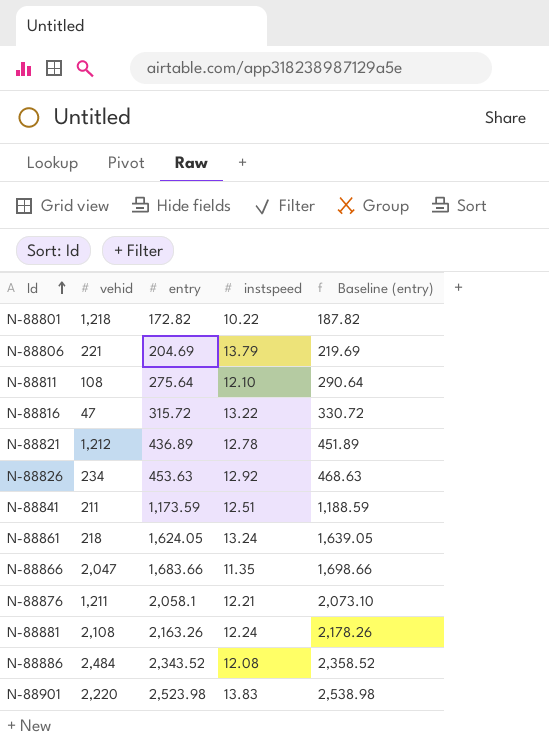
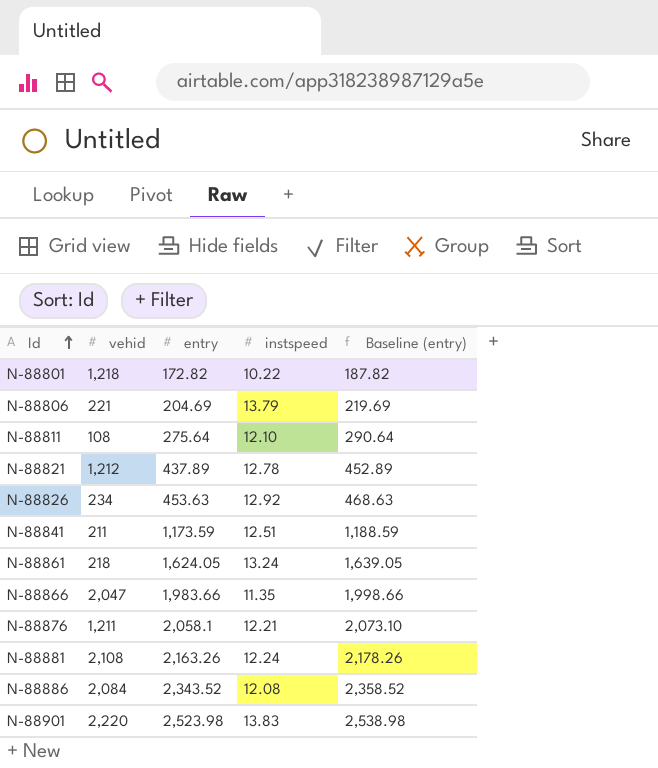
row N-88816: 47 | 315.72 | 13.22 | 330.72 -> none
N-88821 | entry: 436.89 -> 437.89
N-88821 | Baseline (entry): 451.89 -> 452.89
N-88866 | entry: 1,683.66 -> 1,983.66
N-88866 | Baseline (entry): 1,698.66 -> 1,998.66
N-88886 | vehid: 2,484 -> 2,084

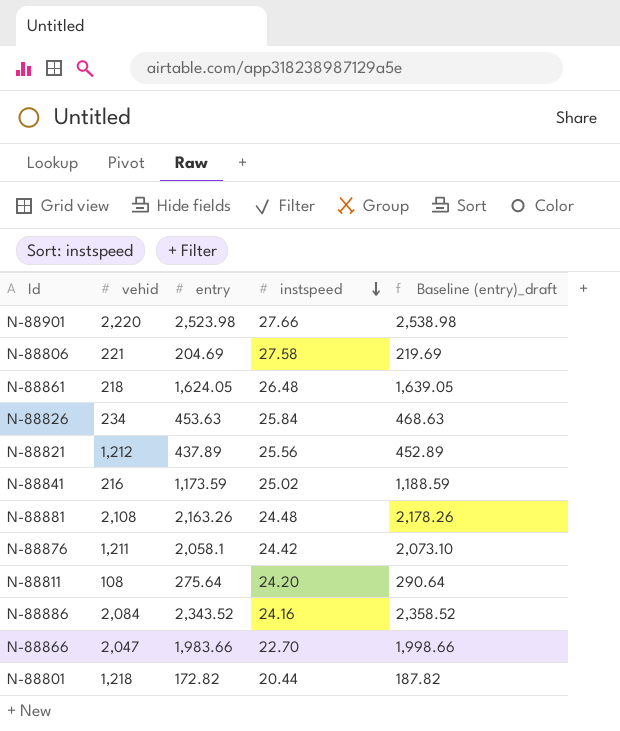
row order: Id ascending -> instspeed descending
column name: Baseline (entry) -> Baseline (entry)_draft
N-88901 | instspeed: 13.83 -> 27.66
N-88806 | instspeed: 13.79 -> 27.58
N-88861 | instspeed: 13.24 -> 26.48
N-88826 | instspeed: 12.92 -> 25.84
N-88821 | instspeed: 12.78 -> 25.56
N-88841 | vehid: 211 -> 216
N-88841 | instspeed: 12.51 -> 25.02
N-88881 | instspeed: 12.24 -> 24.48
N-88876 | instspeed: 12.21 -> 24.42
N-88811 | instspeed: 12.10 -> 24.20
N-88886 | instspeed: 12.08 -> 24.16
N-88866 | instspeed: 11.35 -> 22.70
N-88801 | instspeed: 10.22 -> 20.44

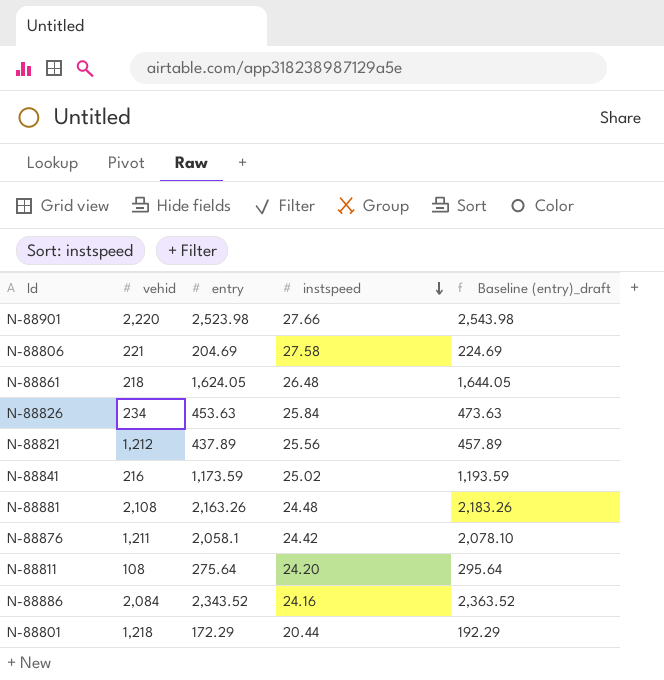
column Baseline (entry)_draft | formula: [entry] + 15 -> [entry] + 20
row N-88866: 2,047 | 1,983.66 | 22.70 | 1,998.66 -> none
N-88801 | entry: 172.82 -> 172.29

